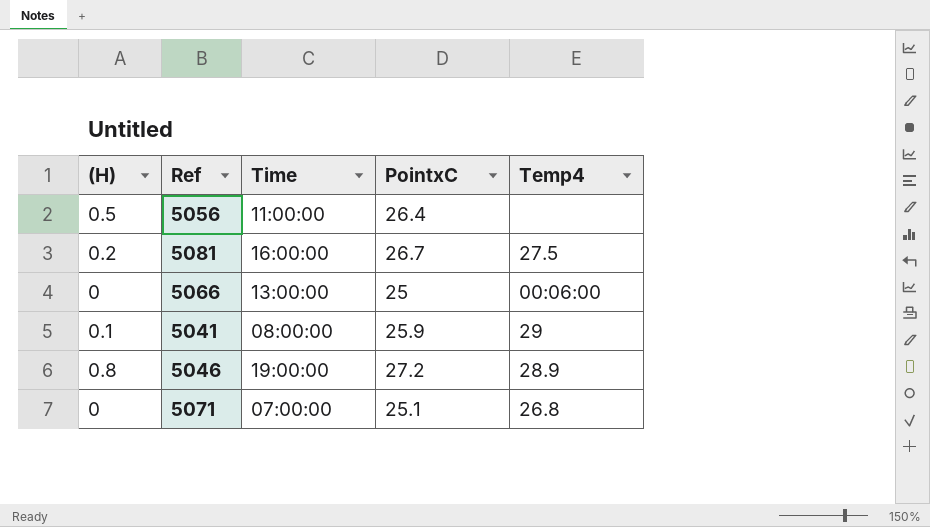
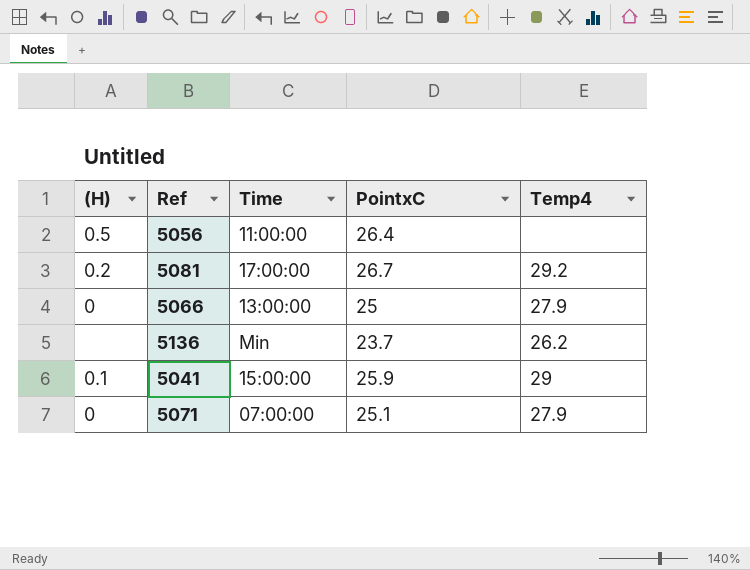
row 5046: 0.8 | 19:00:00 | 27.2 | 28.9 -> none
5081 | Time: 16:00:00 -> 17:00:00
5081 | Temp4: 27.5 -> 29.2
5066 | Temp4: 00:06:00 -> 27.9
row 5136: none -> none | Min | 23.7 | 26.2
5041 | Time: 08:00:00 -> 15:00:00
5071 | Temp4: 26.8 -> 27.9

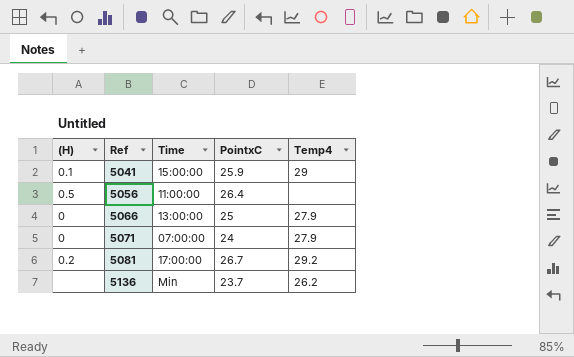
row order: none -> Ref ascending
5071 | PointxC: 25.1 -> 24

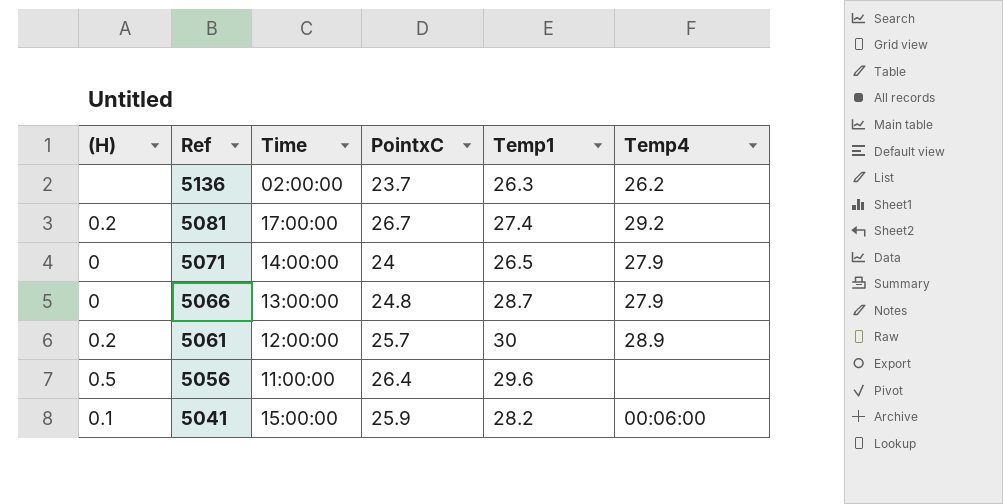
row order: Ref ascending -> Ref descending
column Temp1 | position: none -> 5
5136 | Time: Min -> 02:00:00
5071 | Time: 07:00:00 -> 14:00:00
5066 | PointxC: 25 -> 24.8
row 5061: none -> 0.2 | 12:00:00 | 25.7 | 30 | 28.9
5041 | Temp4: 29 -> 00:06:00

